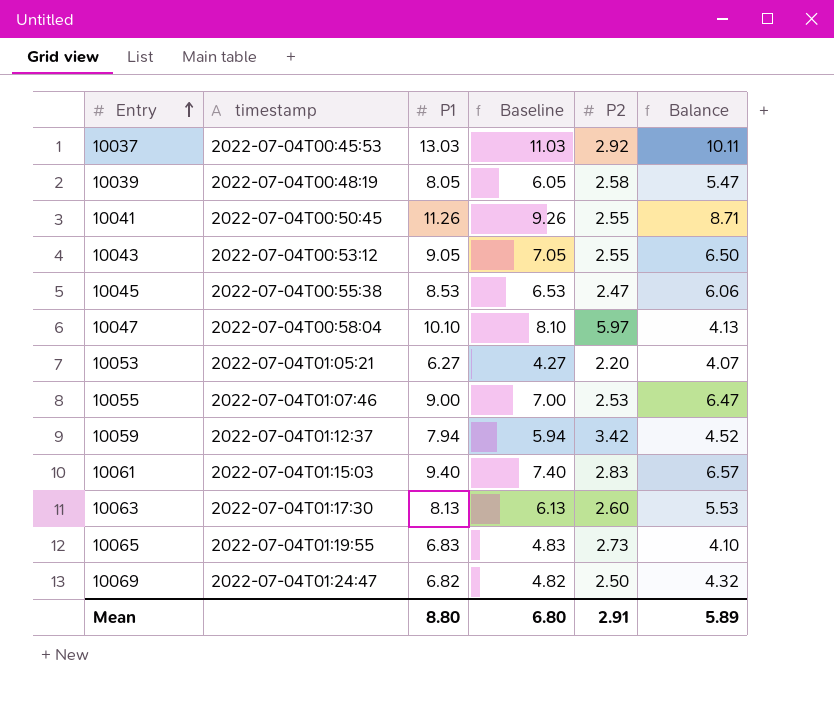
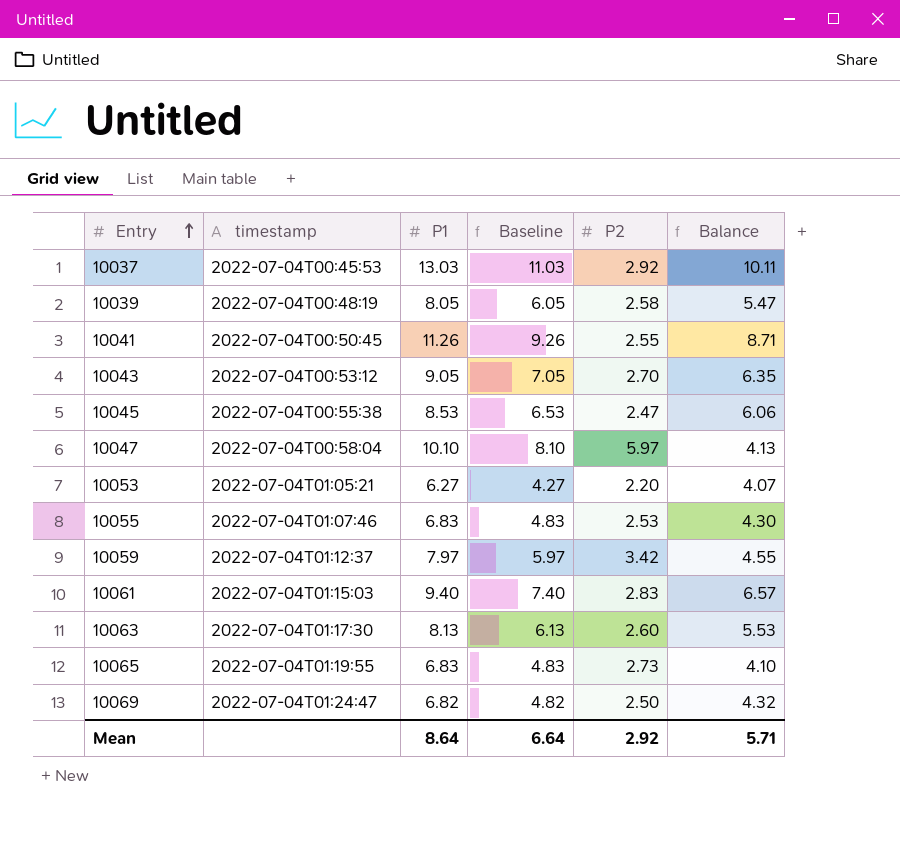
10043 | P2: 2.55 -> 2.70
10043 | Balance: 6.50 -> 6.35
10055 | P1: 9.00 -> 6.83
10055 | Baseline: 7.00 -> 4.83
10055 | Balance: 6.47 -> 4.30
10059 | P1: 7.94 -> 7.97
10059 | Baseline: 5.94 -> 5.97
10059 | Balance: 4.52 -> 4.55
Mean | P1: 8.80 -> 8.64
Mean | Baseline: 6.80 -> 6.64
Mean | P2: 2.91 -> 2.92
Mean | Balance: 5.89 -> 5.71

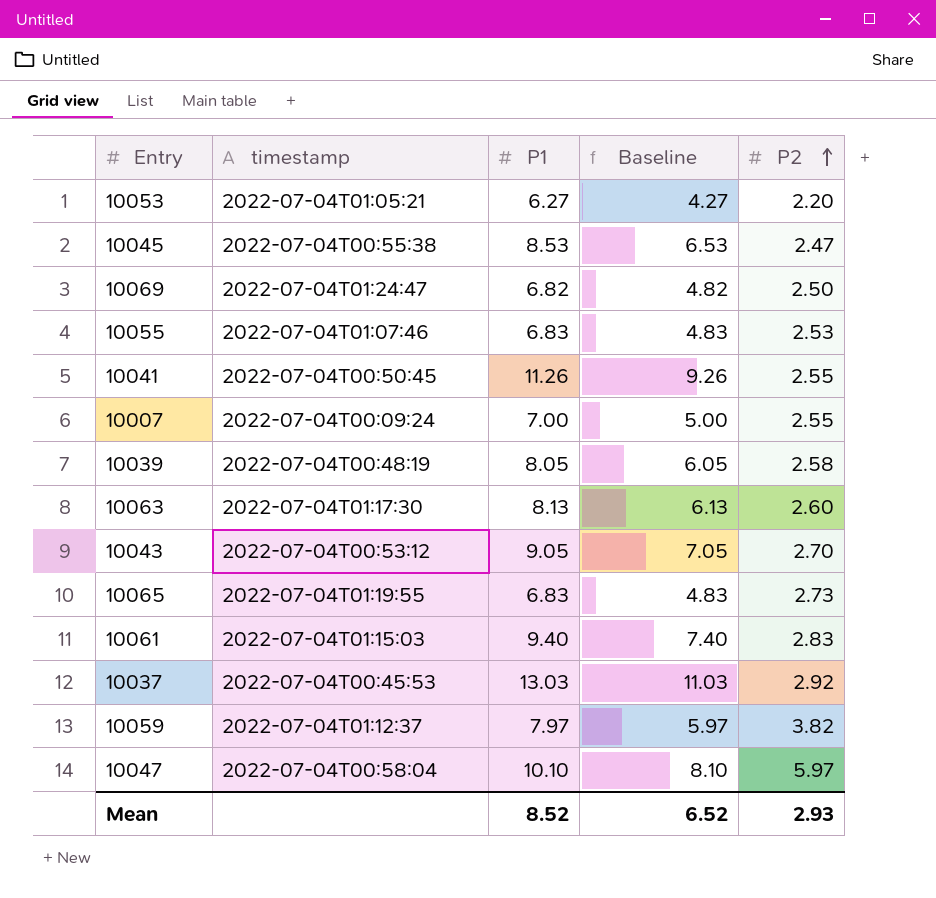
row order: Entry ascending -> P2 ascending
column Balance | formula: [P1] - [P2] -> none
row 10007: none -> 2022-07-04T00:09:24 | 7.00 | 5.00 | 2.55
10059 | P2: 3.42 -> 3.82
Mean | P1: 8.64 -> 8.52
Mean | Baseline: 6.64 -> 6.52
Mean | P2: 2.92 -> 2.93

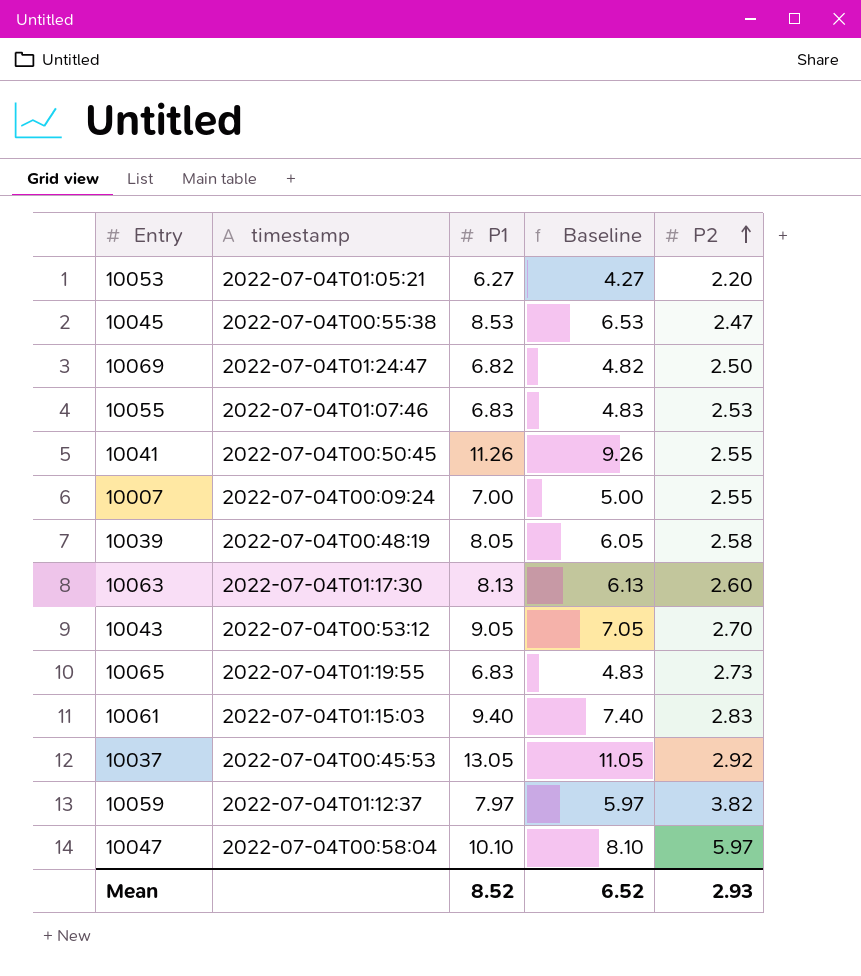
10037 | P1: 13.03 -> 13.05
10037 | Baseline: 11.03 -> 11.05

